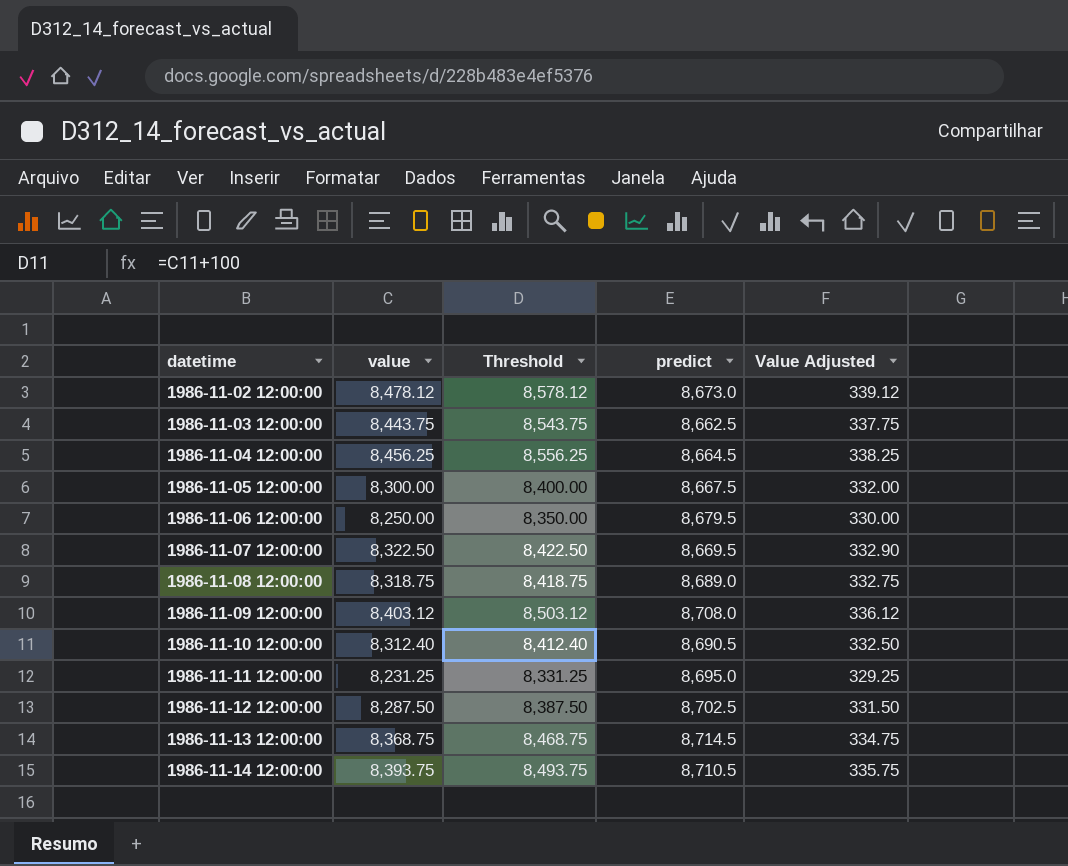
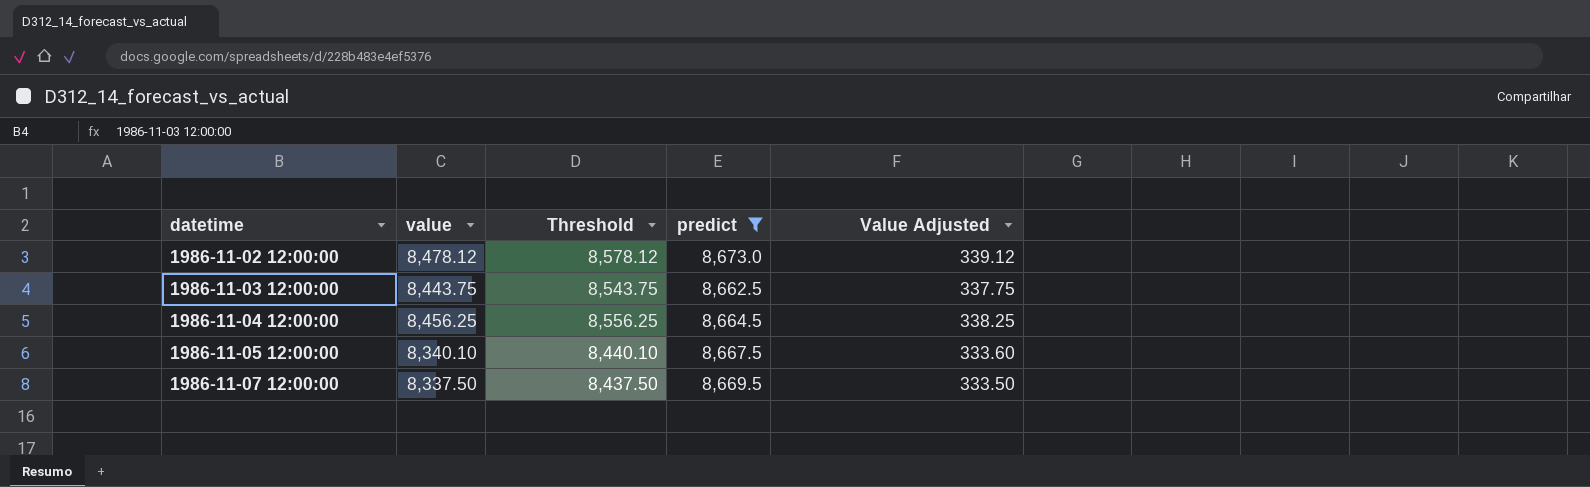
filter: none -> predict <= 8,673.0
1986-11-05 12:00:00 | value: 8,300.00 -> 8,340.10
1986-11-05 12:00:00 | Threshold: 8,400.00 -> 8,440.10
1986-11-05 12:00:00 | Value Adjusted: 332.00 -> 333.60
1986-11-07 12:00:00 | value: 8,322.50 -> 8,337.50
1986-11-07 12:00:00 | Threshold: 8,422.50 -> 8,437.50
1986-11-07 12:00:00 | Value Adjusted: 332.90 -> 333.50

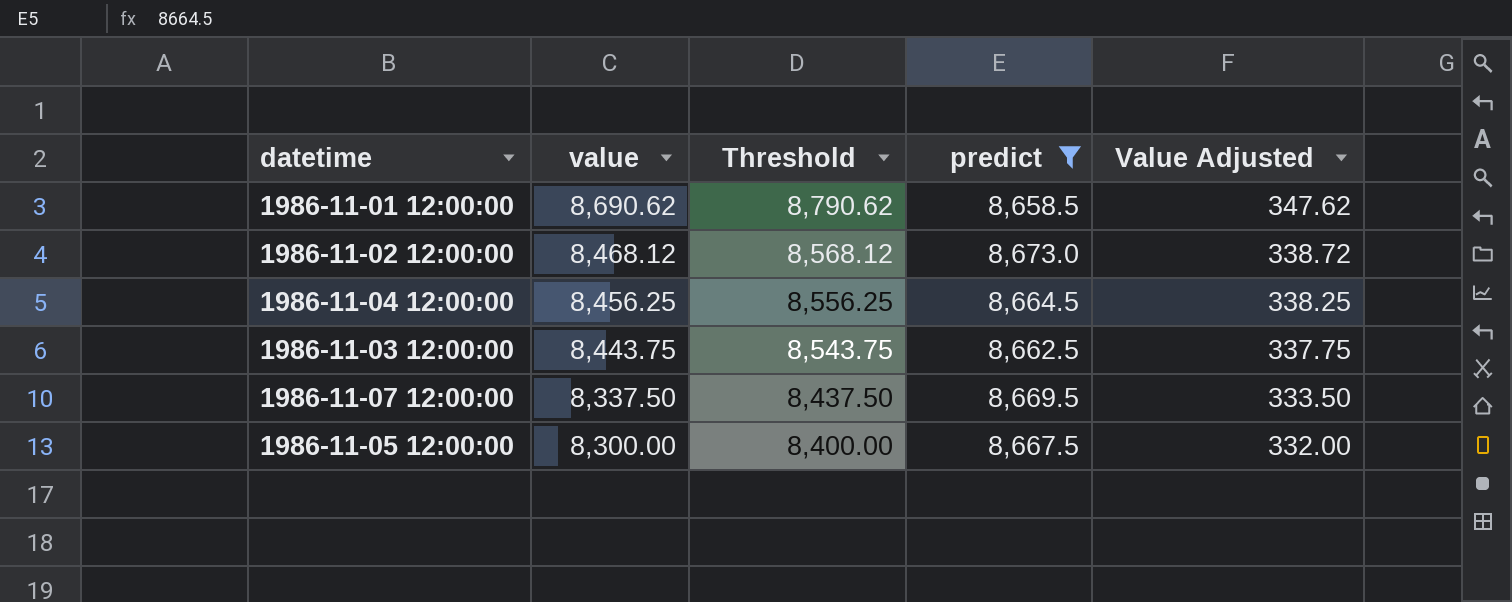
row order: datetime ascending -> value descending
row 1986-11-01 12:00:00: none -> 8,690.62 | 8,790.62 | 8,658.5 | 347.62
1986-11-02 12:00:00 | value: 8,478.12 -> 8,468.12
1986-11-02 12:00:00 | Threshold: 8,578.12 -> 8,568.12
1986-11-02 12:00:00 | Value Adjusted: 339.12 -> 338.72
1986-11-05 12:00:00 | value: 8,340.10 -> 8,300.00
1986-11-05 12:00:00 | Threshold: 8,440.10 -> 8,400.00
1986-11-05 12:00:00 | Value Adjusted: 333.60 -> 332.00

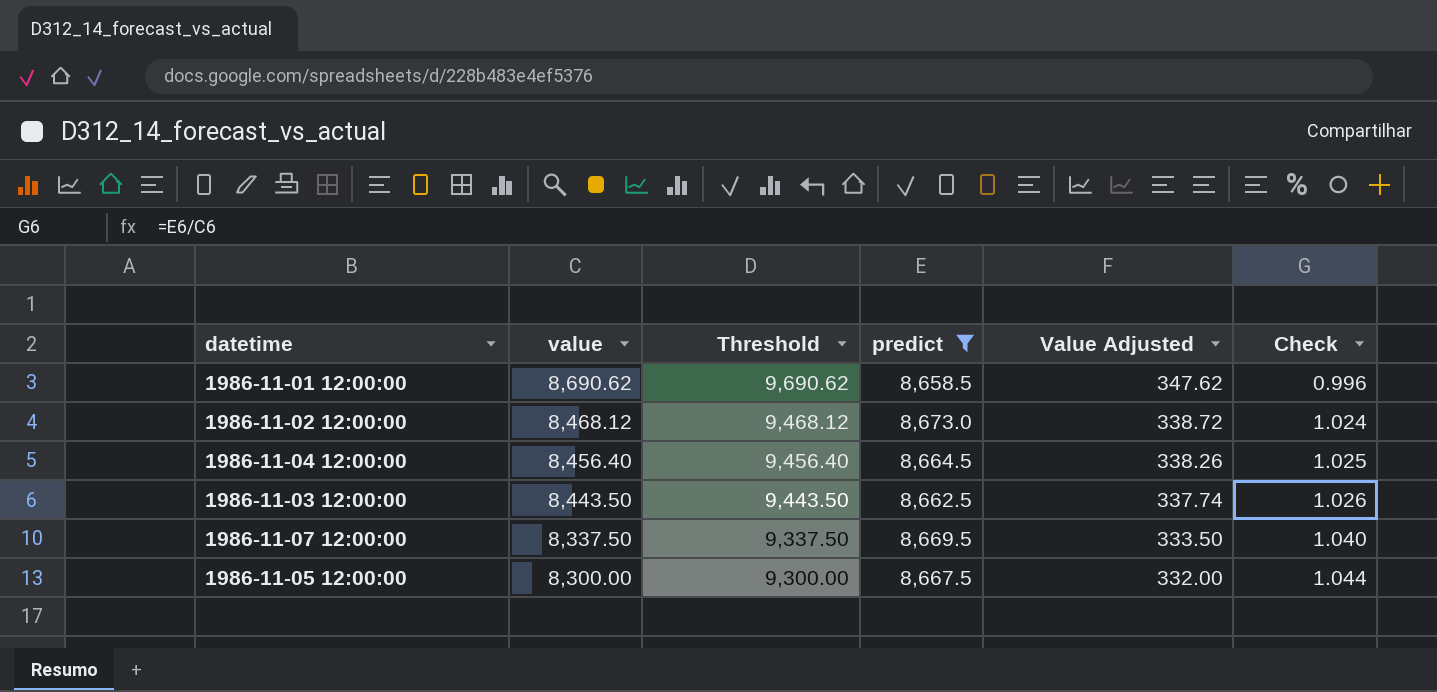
column Threshold | formula: [value] + 100 -> [value] + 1000
column Check | formula: none -> [predict] / [value]
1986-11-04 12:00:00 | value: 8,456.25 -> 8,456.40
1986-11-04 12:00:00 | Value Adjusted: 338.25 -> 338.26
1986-11-03 12:00:00 | value: 8,443.75 -> 8,443.50
1986-11-03 12:00:00 | Value Adjusted: 337.75 -> 337.74

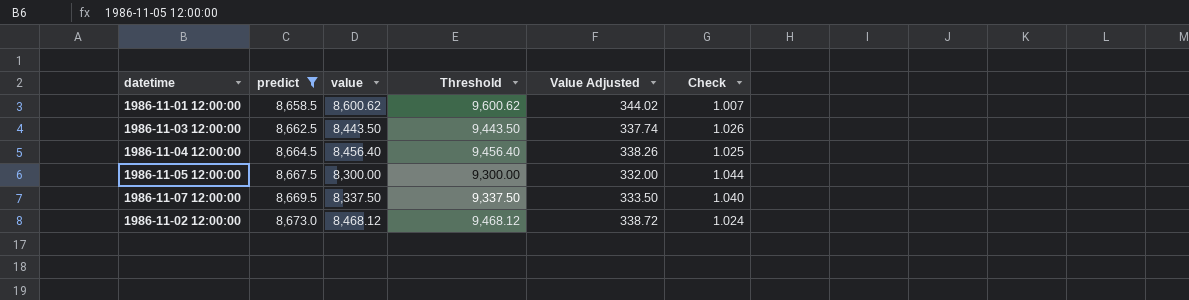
row order: value descending -> predict ascending
column predict | position: 4 -> 2
1986-11-01 12:00:00 | value: 8,690.62 -> 8,600.62
1986-11-01 12:00:00 | Threshold: 9,690.62 -> 9,600.62
1986-11-01 12:00:00 | Value Adjusted: 347.62 -> 344.02
1986-11-01 12:00:00 | Check: 0.996 -> 1.007

